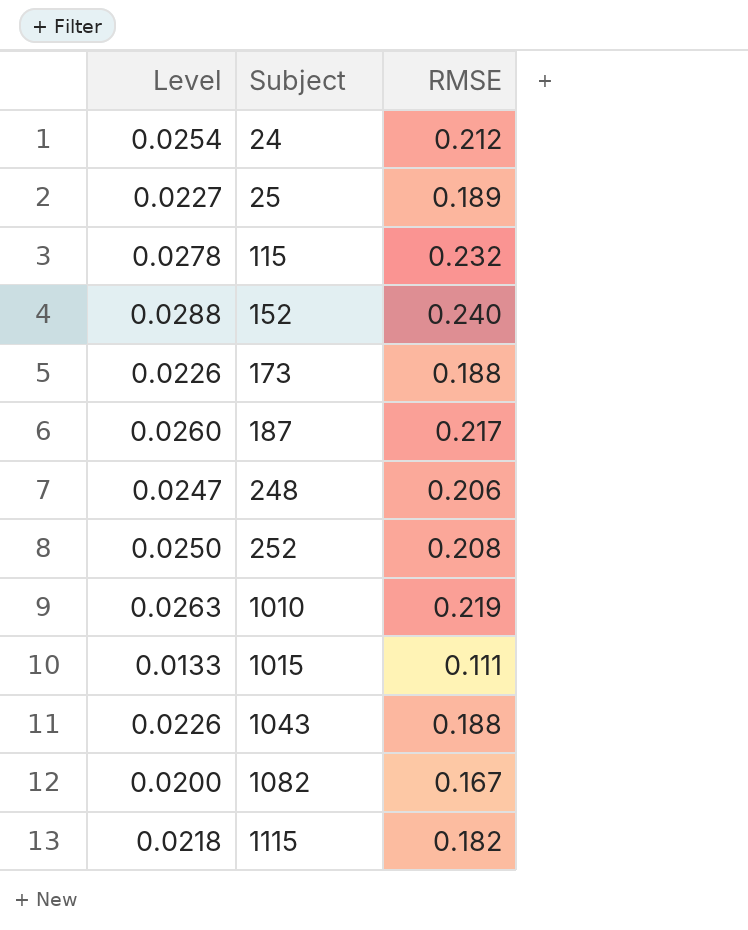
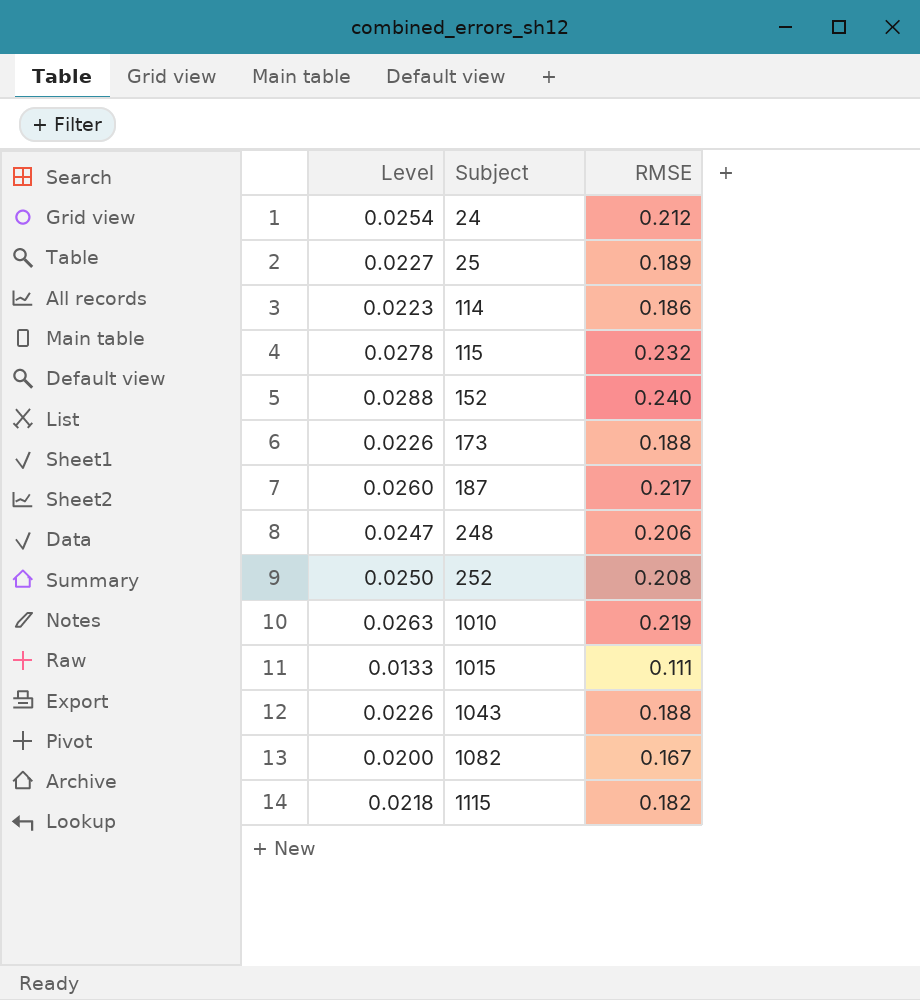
row 114: none -> 0.0223 | 0.186

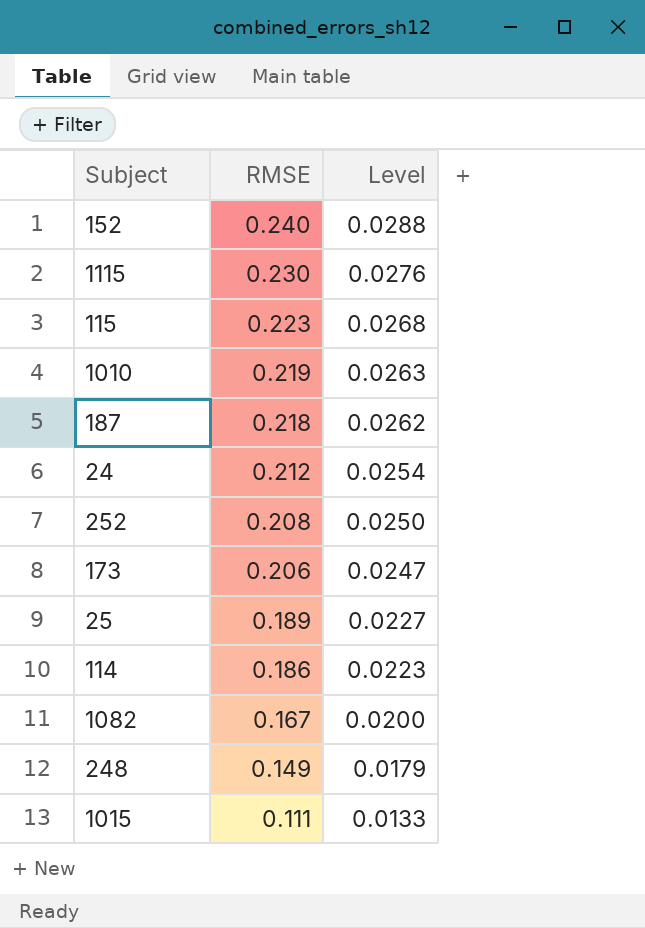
row order: Subject ascending -> RMSE descending
column Level | position: 1 -> 3
row 1043: 0.0226 | 0.188 -> none
1115 | RMSE: 0.182 -> 0.230
1115 | Level: 0.0218 -> 0.0276
115 | RMSE: 0.232 -> 0.223
115 | Level: 0.0278 -> 0.0268
187 | RMSE: 0.217 -> 0.218
187 | Level: 0.0260 -> 0.0262
173 | RMSE: 0.188 -> 0.206
173 | Level: 0.0226 -> 0.0247
248 | RMSE: 0.206 -> 0.149
248 | Level: 0.0247 -> 0.0179

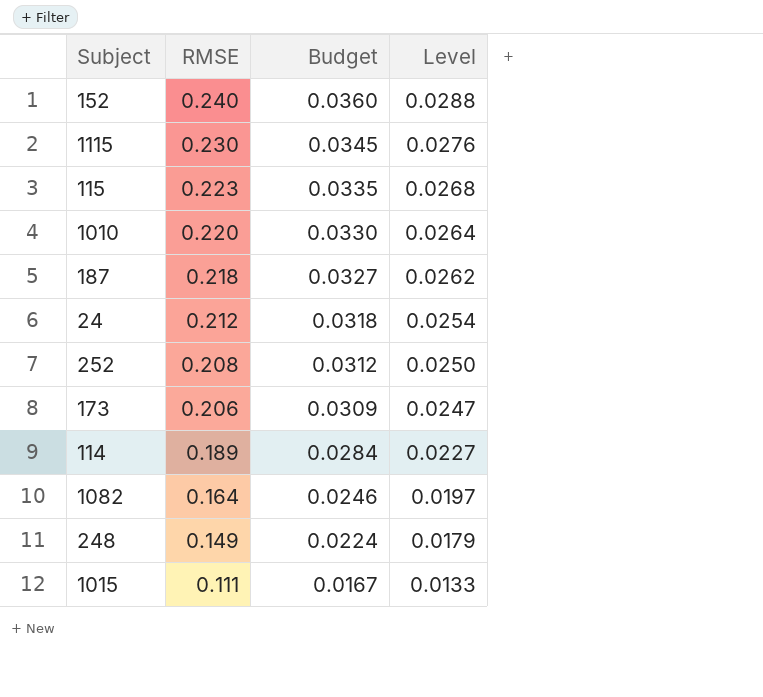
column Budget | formula: none -> [RMSE] * 0.15
row 25: 0.189 | 0.0227 -> none
1010 | RMSE: 0.219 -> 0.220
1010 | Level: 0.0263 -> 0.0264
114 | RMSE: 0.186 -> 0.189
114 | Level: 0.0223 -> 0.0227
1082 | RMSE: 0.167 -> 0.164
1082 | Level: 0.0200 -> 0.0197

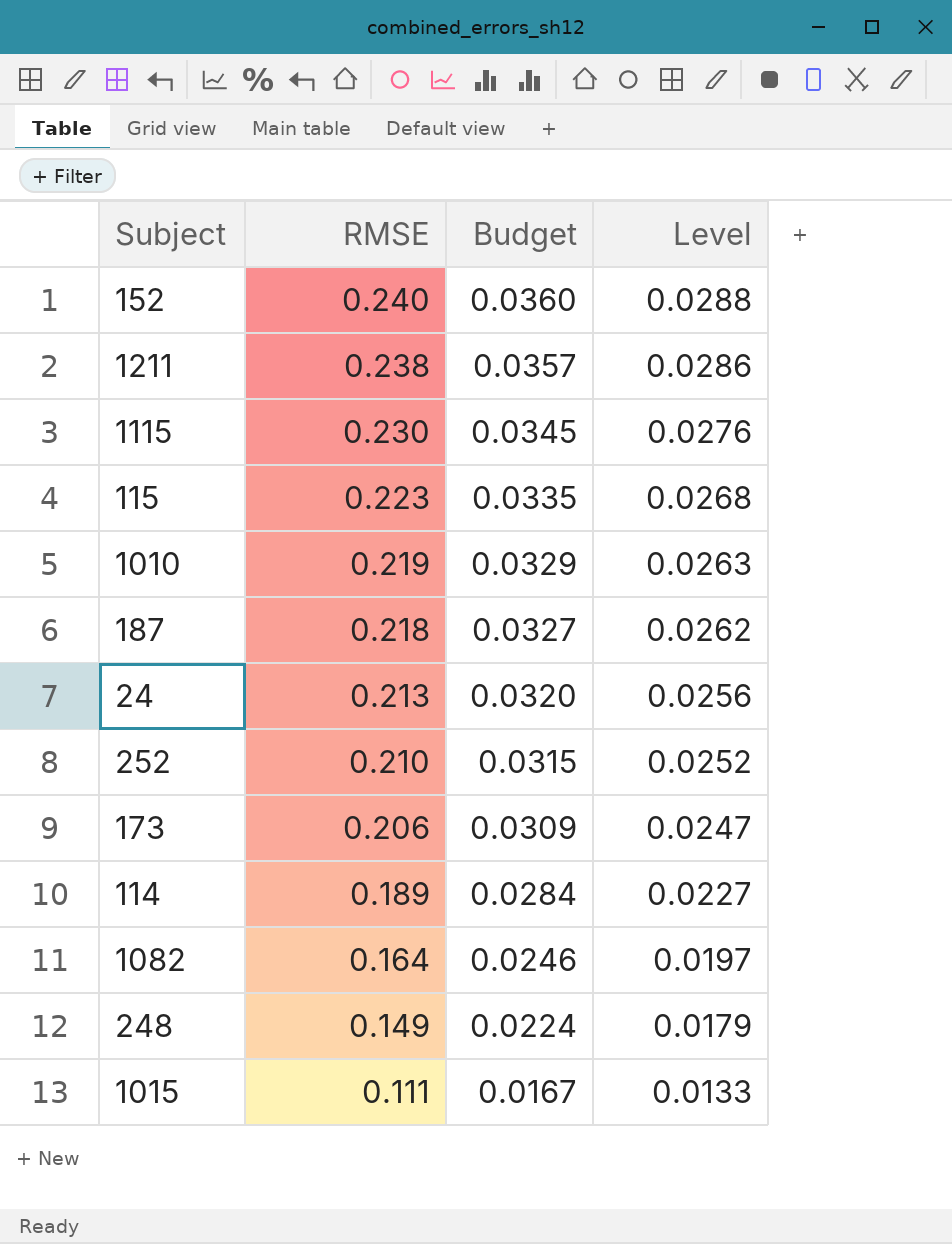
row 1211: none -> 0.238 | 0.0357 | 0.0286
1010 | RMSE: 0.220 -> 0.219
1010 | Budget: 0.0330 -> 0.0329
1010 | Level: 0.0264 -> 0.0263
24 | RMSE: 0.212 -> 0.213
24 | Budget: 0.0318 -> 0.0320
24 | Level: 0.0254 -> 0.0256
252 | RMSE: 0.208 -> 0.210
252 | Budget: 0.0312 -> 0.0315
252 | Level: 0.0250 -> 0.0252

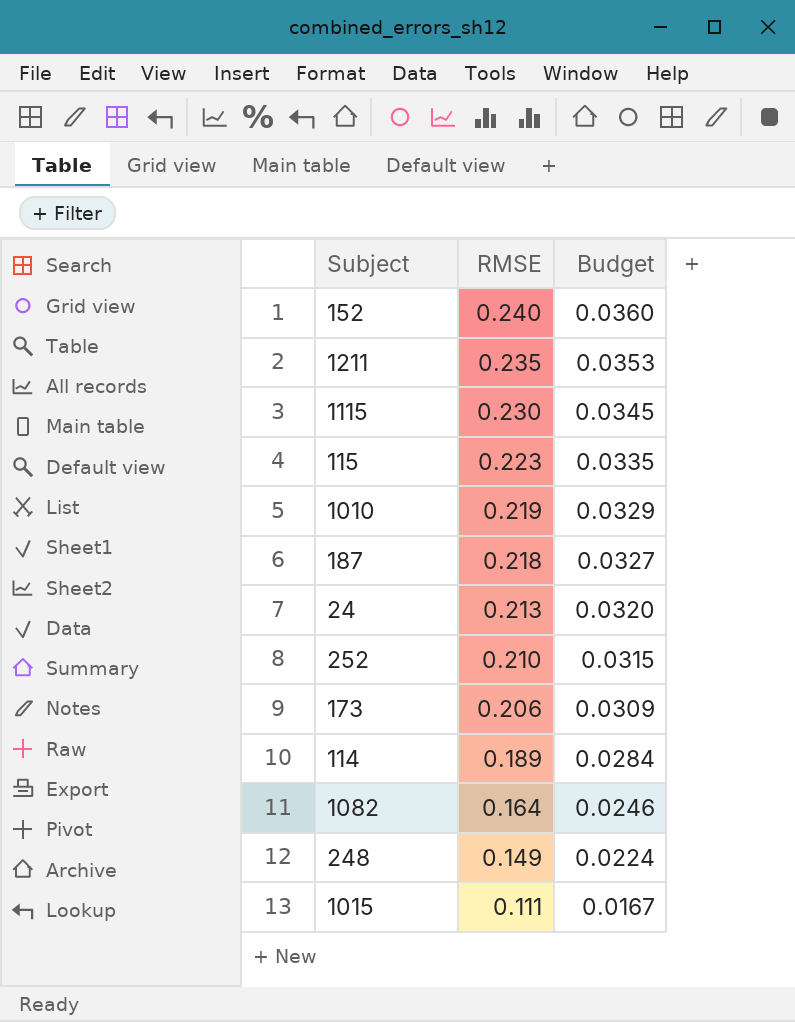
column Level | formula: [RMSE] * 0.12 -> none
1211 | RMSE: 0.238 -> 0.235
1211 | Budget: 0.0357 -> 0.0353

